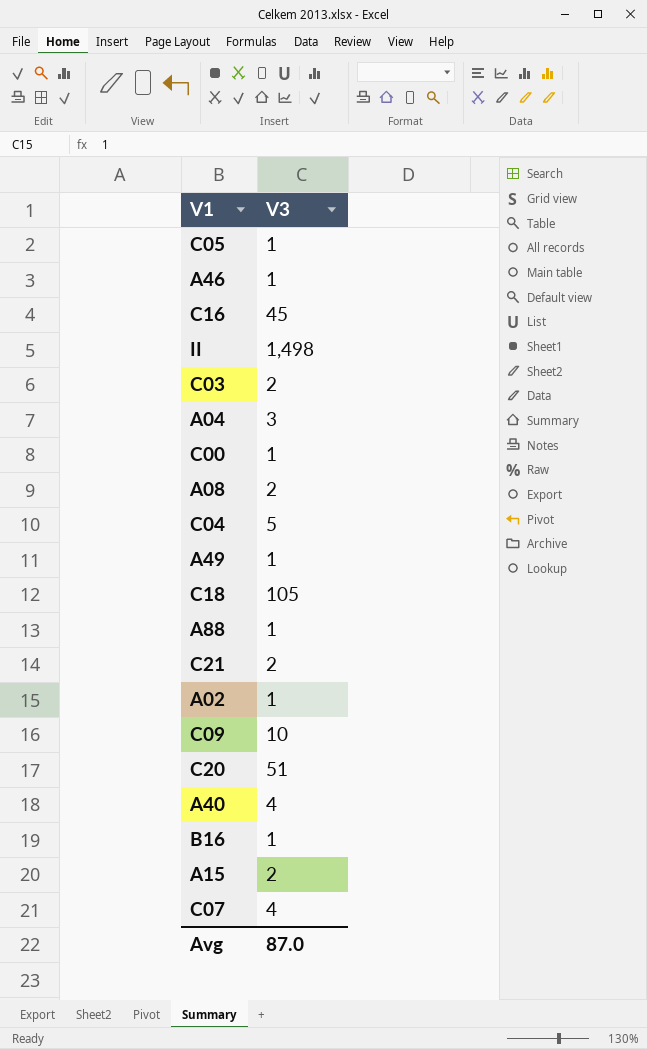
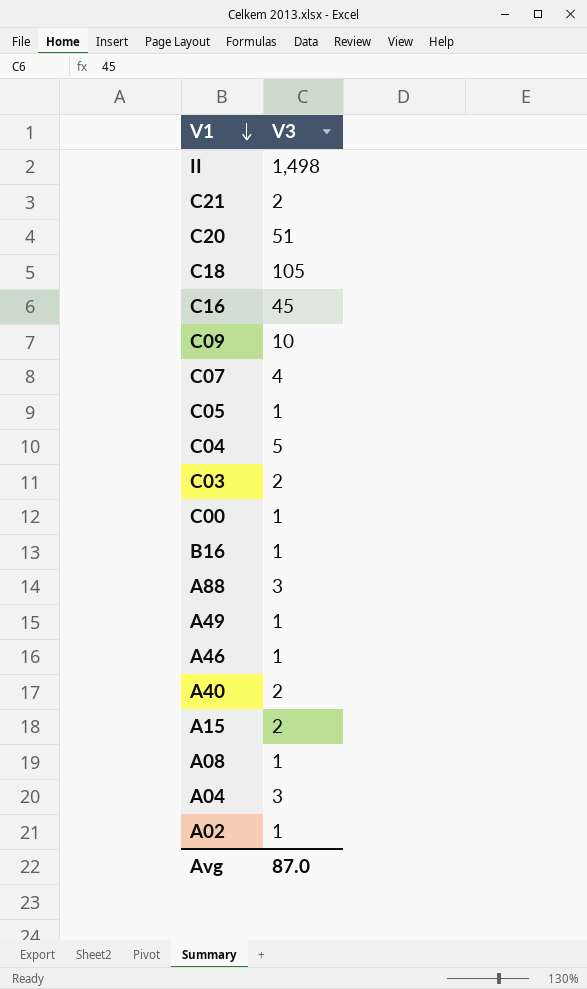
row order: none -> V1 descending
A88 | V3: 1 -> 3
A40 | V3: 4 -> 2
A08 | V3: 2 -> 1

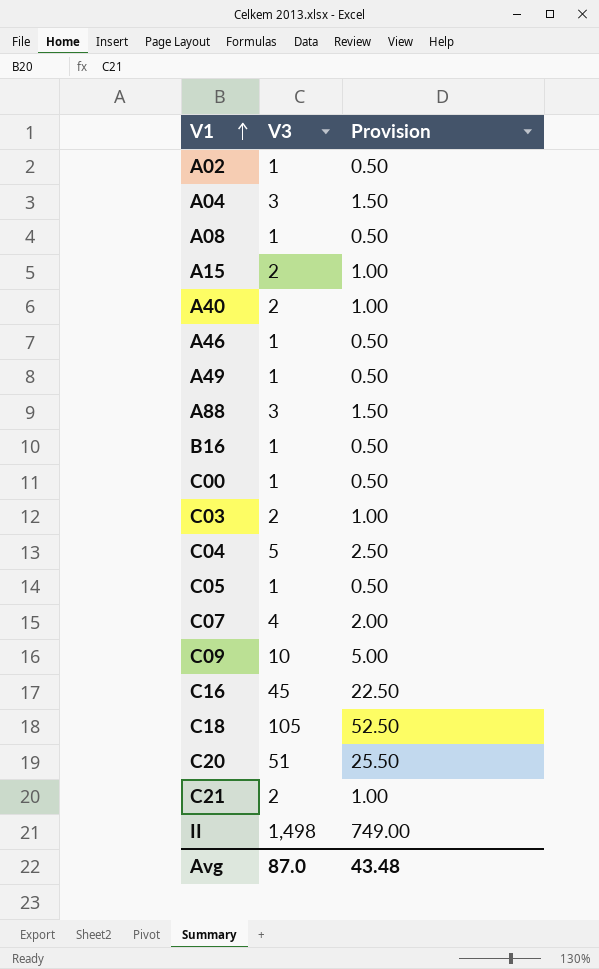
row order: V1 descending -> V1 ascending
column Provision | formula: none -> [V3] * 0.5

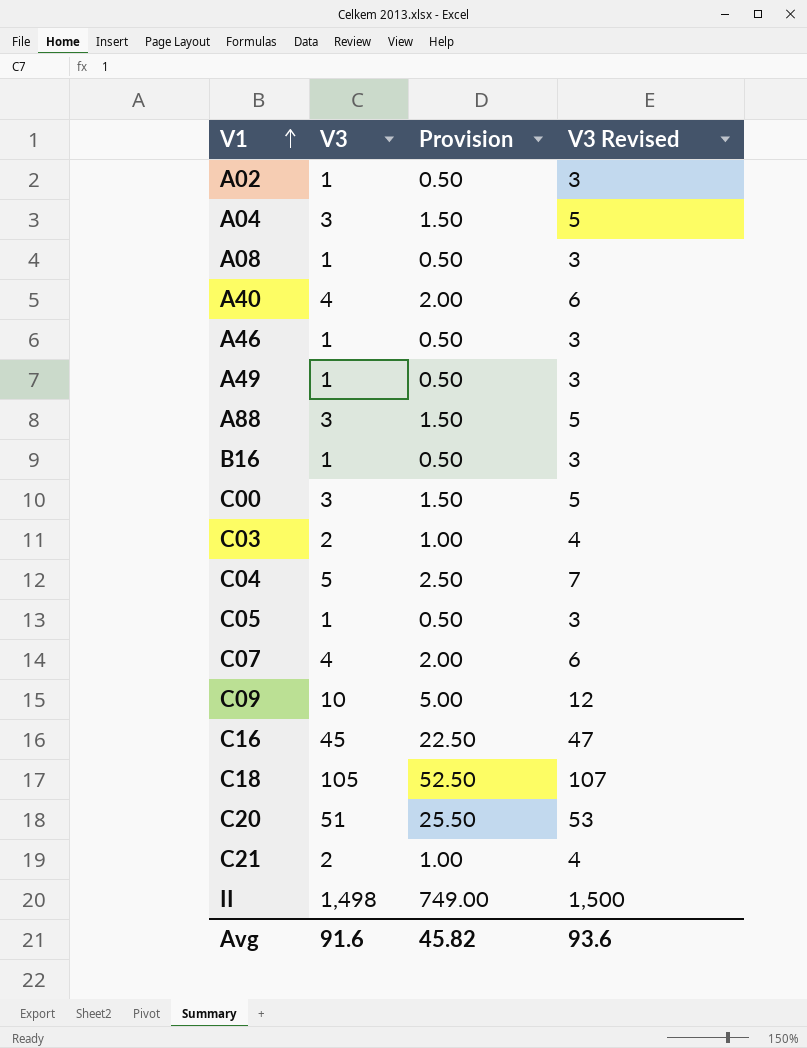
column V3 Revised | formula: none -> [V3] + 2
row A15: 2 | 1.00 -> none
A40 | V3: 2 -> 4
A40 | Provision: 1.00 -> 2.00
C00 | V3: 1 -> 3
C00 | Provision: 0.50 -> 1.50
Avg | V3: 87.0 -> 91.6
Avg | Provision: 43.48 -> 45.82

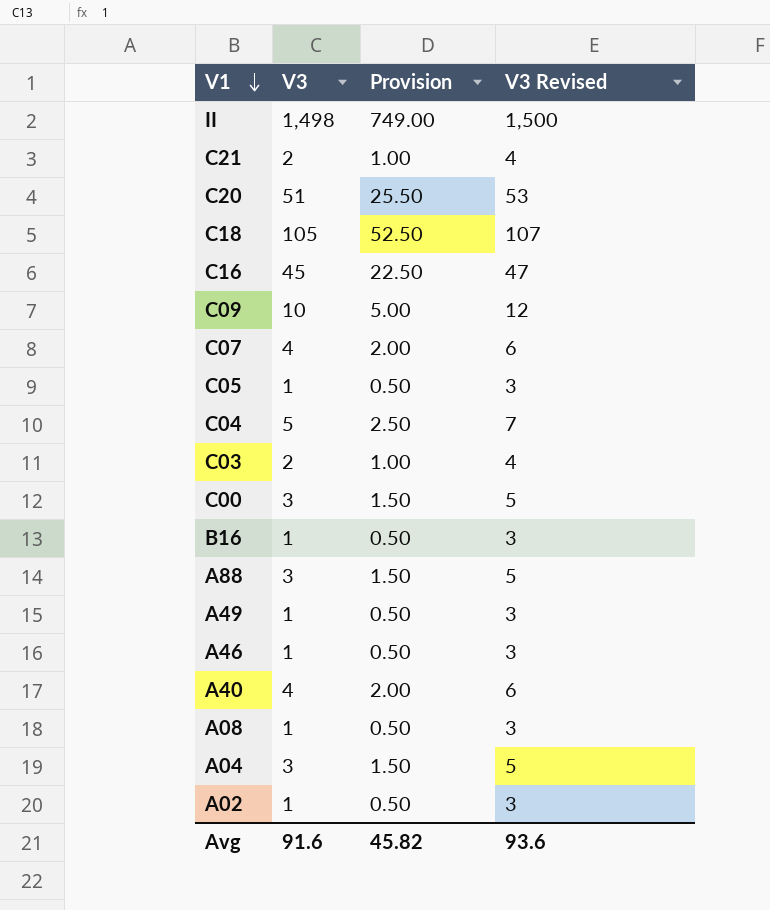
row order: V1 ascending -> V1 descending

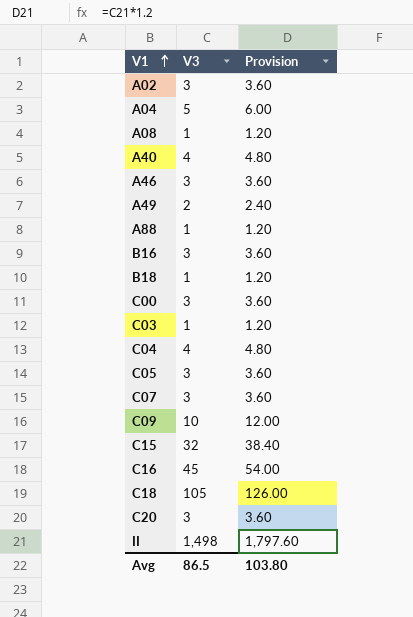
row order: V1 descending -> V1 ascending
column V3 Revised | formula: [V3] + 2 -> none
column Provision | formula: [V3] * 0.5 -> [V3] * 1.2
row C21: 2 | 1.00 | 4 -> none
A02 | V3: 1 -> 3
A04 | V3: 3 -> 5
A46 | V3: 1 -> 3
A49 | V3: 1 -> 2
A88 | V3: 3 -> 1
B16 | V3: 1 -> 3
row B18: none -> 1 | 1.20
C03 | V3: 2 -> 1
C04 | V3: 5 -> 4
C05 | V3: 1 -> 3
C07 | V3: 4 -> 3
row C15: none -> 32 | 38.40
C20 | V3: 51 -> 3
Avg | V3: 91.6 -> 86.5
Avg | Provision: 45.82 -> 103.80

